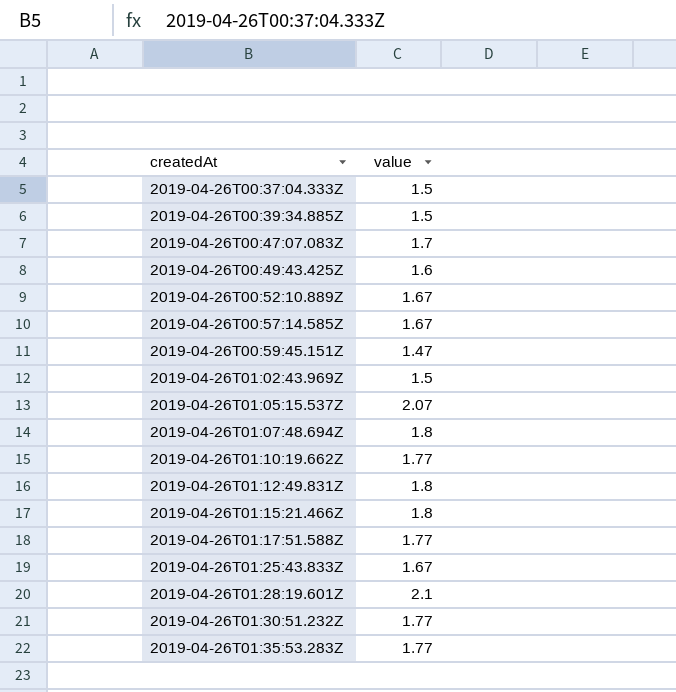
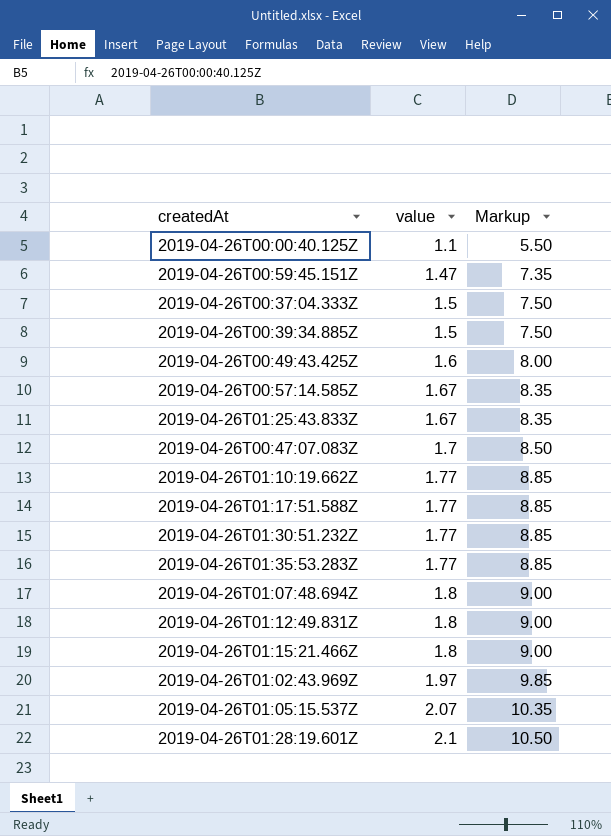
row order: createdAt ascending -> value ascending
column Markup | formula: none -> [value] * 5
row 2019-04-26T00:52:10.889Z: 1.67 -> none
row 2019-04-26T00:00:40.125Z: none -> 1.1 | 5.50
2019-04-26T01:02:43.969Z | value: 1.5 -> 1.97

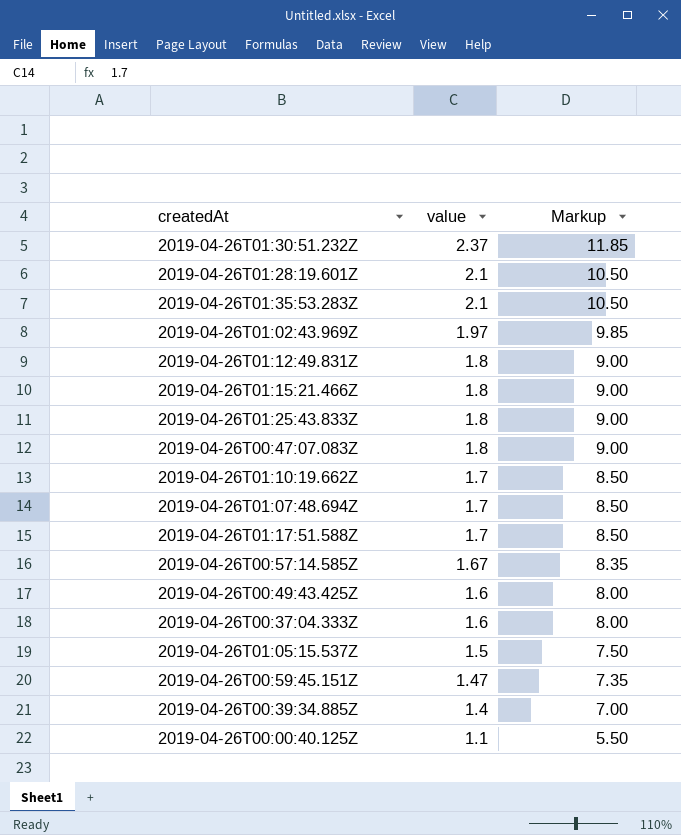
row order: value ascending -> value descending
2019-04-26T01:30:51.232Z | value: 1.77 -> 2.37
2019-04-26T01:30:51.232Z | Markup: 8.85 -> 11.85
2019-04-26T01:35:53.283Z | value: 1.77 -> 2.1
2019-04-26T01:35:53.283Z | Markup: 8.85 -> 10.50
2019-04-26T01:25:43.833Z | value: 1.67 -> 1.8
2019-04-26T01:25:43.833Z | Markup: 8.35 -> 9.00
2019-04-26T00:47:07.083Z | value: 1.7 -> 1.8
2019-04-26T00:47:07.083Z | Markup: 8.50 -> 9.00
2019-04-26T01:10:19.662Z | value: 1.77 -> 1.7
2019-04-26T01:10:19.662Z | Markup: 8.85 -> 8.50
2019-04-26T01:07:48.694Z | value: 1.8 -> 1.7
2019-04-26T01:07:48.694Z | Markup: 9.00 -> 8.50
2019-04-26T01:17:51.588Z | value: 1.77 -> 1.7
2019-04-26T01:17:51.588Z | Markup: 8.85 -> 8.50
2019-04-26T00:37:04.333Z | value: 1.5 -> 1.6
2019-04-26T00:37:04.333Z | Markup: 7.50 -> 8.00
2019-04-26T01:05:15.537Z | value: 2.07 -> 1.5
2019-04-26T01:05:15.537Z | Markup: 10.35 -> 7.50
2019-04-26T00:39:34.885Z | value: 1.5 -> 1.4
2019-04-26T00:39:34.885Z | Markup: 7.50 -> 7.00

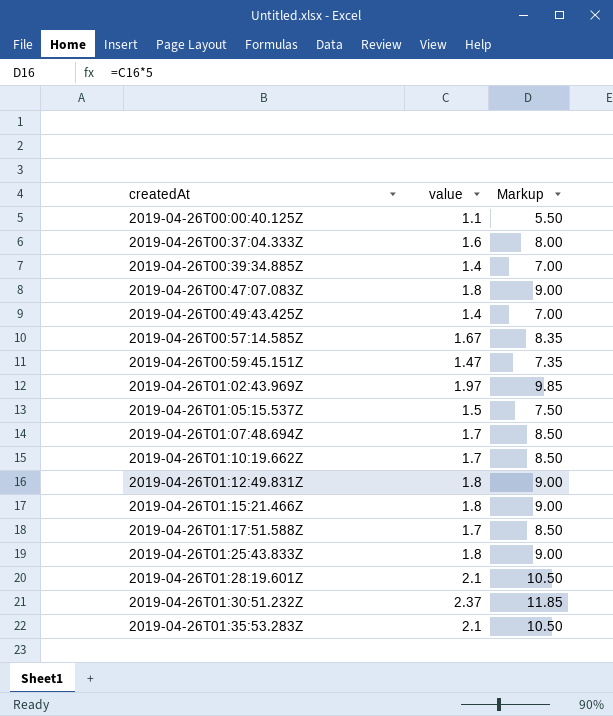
row order: value descending -> createdAt ascending
2019-04-26T00:49:43.425Z | value: 1.6 -> 1.4
2019-04-26T00:49:43.425Z | Markup: 8.00 -> 7.00

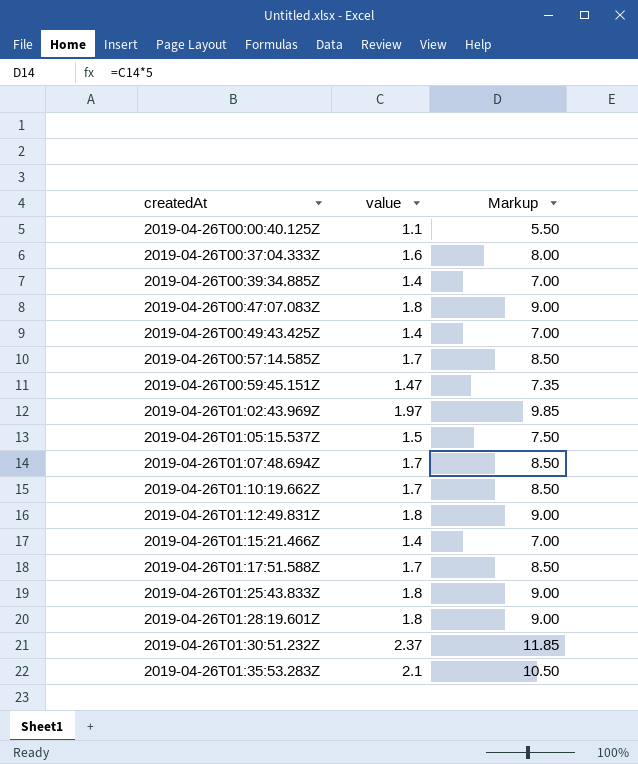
2019-04-26T00:57:14.585Z | value: 1.67 -> 1.7
2019-04-26T00:57:14.585Z | Markup: 8.35 -> 8.50
2019-04-26T01:15:21.466Z | value: 1.8 -> 1.4
2019-04-26T01:15:21.466Z | Markup: 9.00 -> 7.00
2019-04-26T01:28:19.601Z | value: 2.1 -> 1.8
2019-04-26T01:28:19.601Z | Markup: 10.50 -> 9.00

